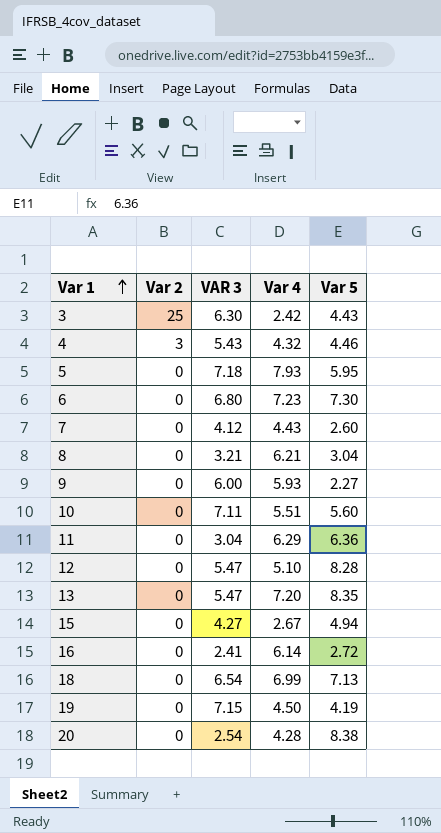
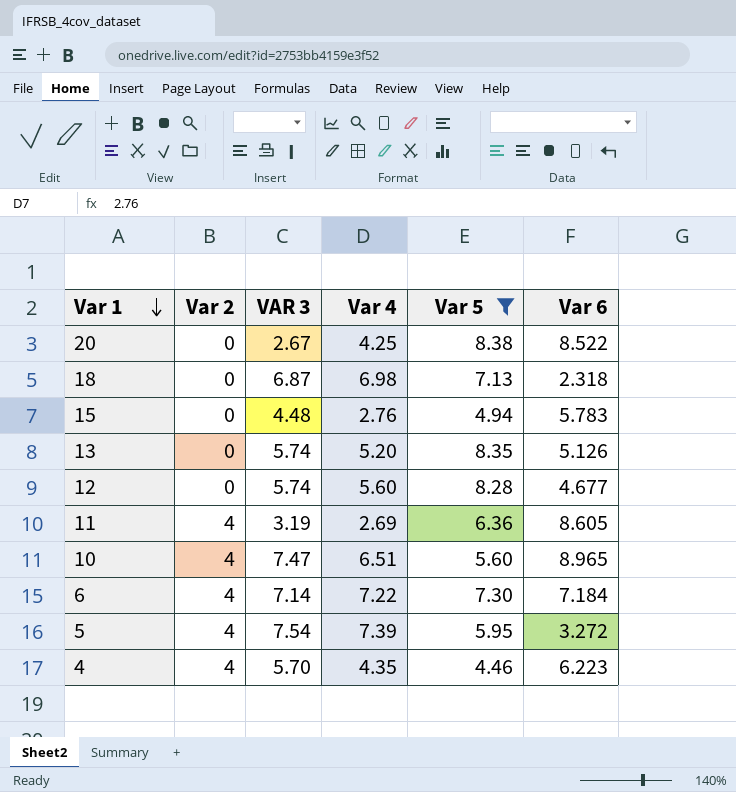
filter: none -> Var 5 >= 4.46
row order: Var 1 ascending -> Var 1 descending
column Var 6 | position: none -> 6
20 | VAR 3: 2.54 -> 2.67
20 | Var 4: 4.28 -> 4.25
18 | VAR 3: 6.54 -> 6.87
18 | Var 4: 6.99 -> 6.98
15 | VAR 3: 4.27 -> 4.48
15 | Var 4: 2.67 -> 2.76
13 | VAR 3: 5.47 -> 5.74
13 | Var 4: 7.20 -> 5.20
12 | VAR 3: 5.47 -> 5.74
12 | Var 4: 5.10 -> 5.60
11 | Var 2: 0 -> 4
11 | VAR 3: 3.04 -> 3.19
11 | Var 4: 6.29 -> 2.69
10 | Var 2: 0 -> 4
10 | VAR 3: 7.11 -> 7.47
10 | Var 4: 5.51 -> 6.51
6 | Var 2: 0 -> 4
6 | VAR 3: 6.80 -> 7.14
6 | Var 4: 7.23 -> 7.22
5 | Var 2: 0 -> 4
5 | VAR 3: 7.18 -> 7.54
5 | Var 4: 7.93 -> 7.39
4 | Var 2: 3 -> 4
4 | VAR 3: 5.43 -> 5.70
4 | Var 4: 4.32 -> 4.35

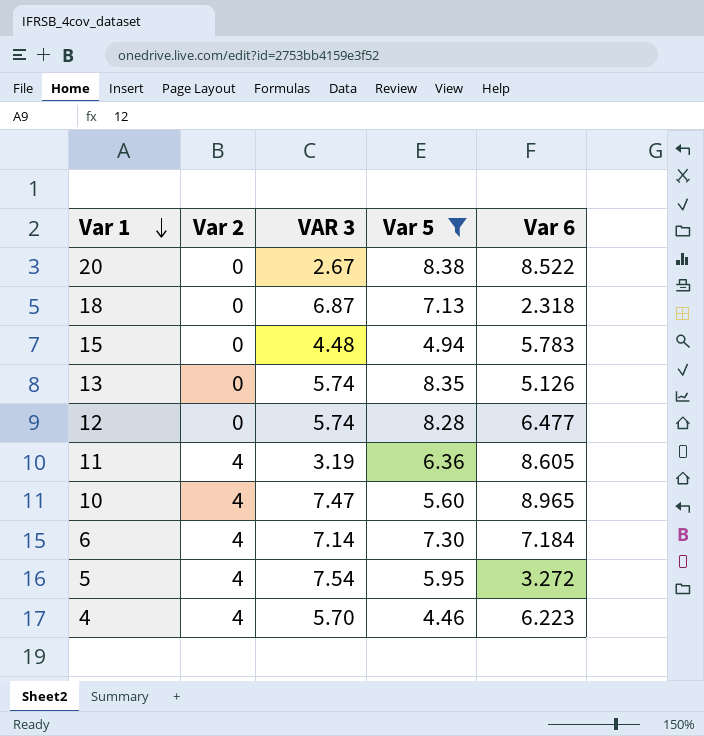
column Var 4 | position: 4 -> none
12 | Var 6: 4.677 -> 6.477

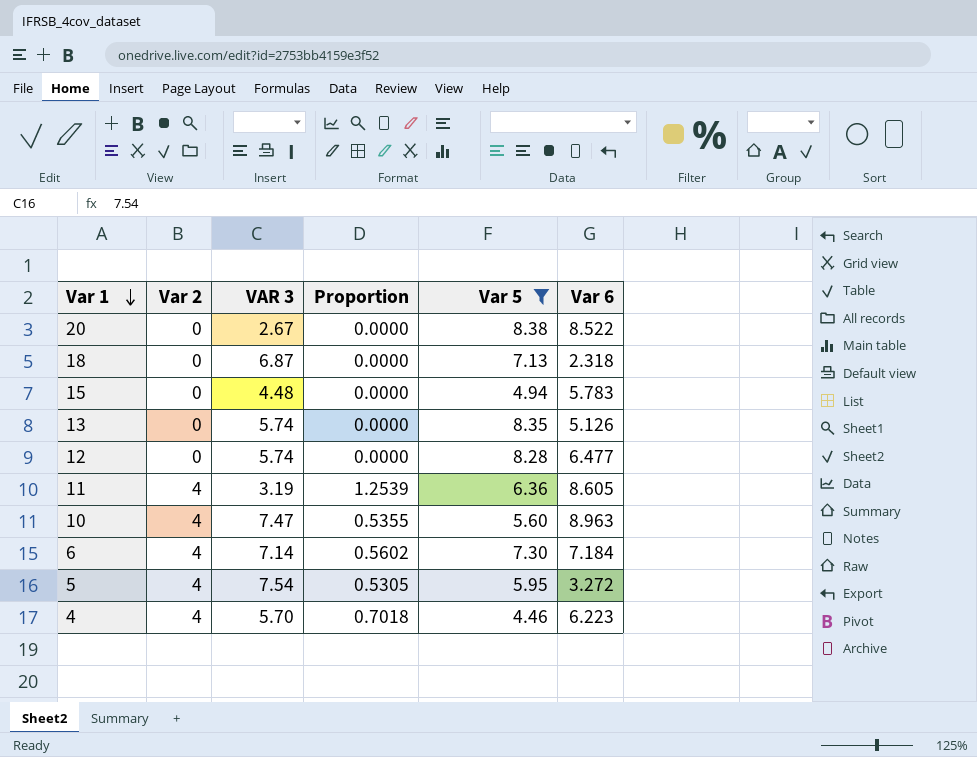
column Proportion | formula: none -> [Var 2] / [VAR 3]
10 | Var 6: 8.965 -> 8.963

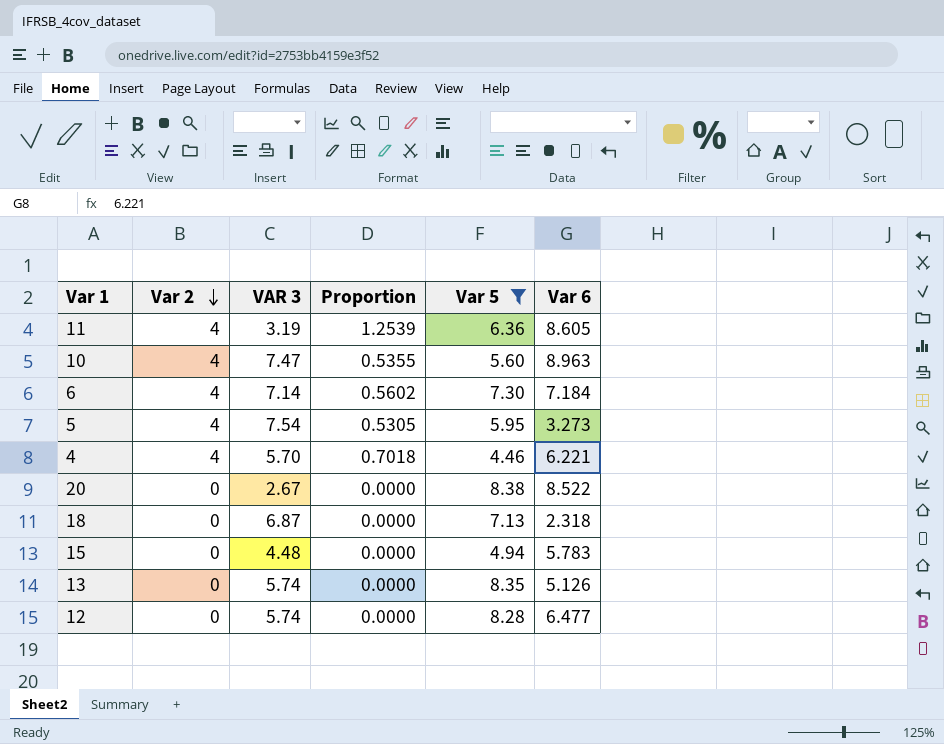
row order: Var 1 descending -> Var 2 descending
5 | Var 6: 3.272 -> 3.273
4 | Var 6: 6.223 -> 6.221

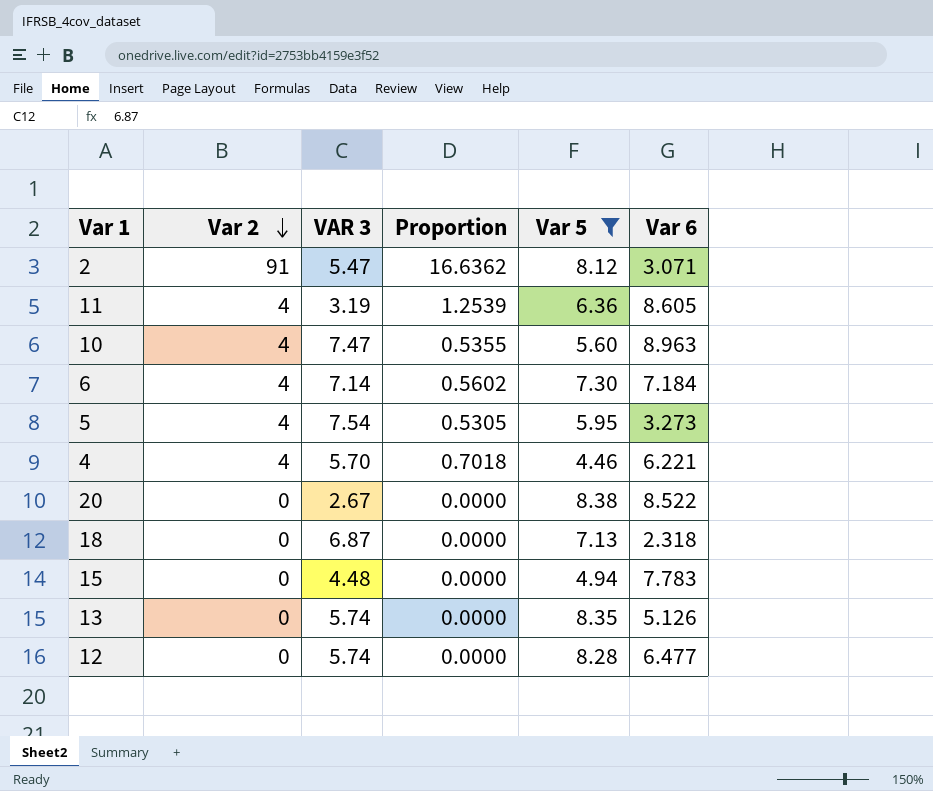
row 2: none -> 91 | 5.47 | 16.6362 | 8.12 | 3.071
15 | Var 6: 5.783 -> 7.783

